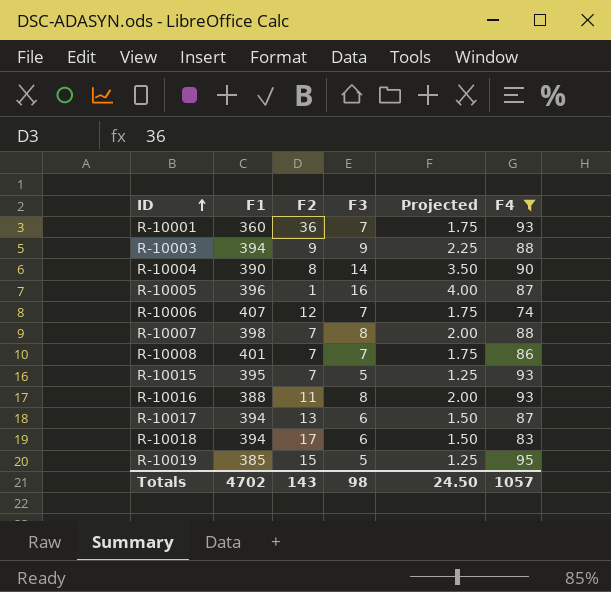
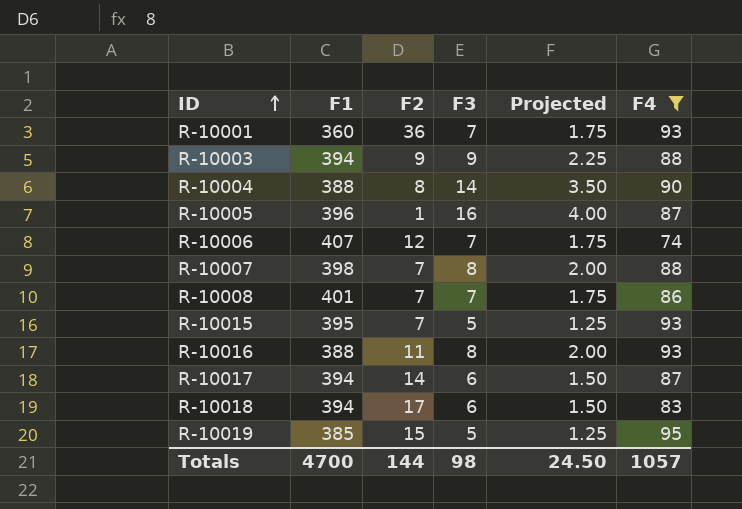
R-10004 | F1: 390 -> 388
R-10017 | F2: 13 -> 14
Totals | F1: 4702 -> 4700
Totals | F2: 143 -> 144

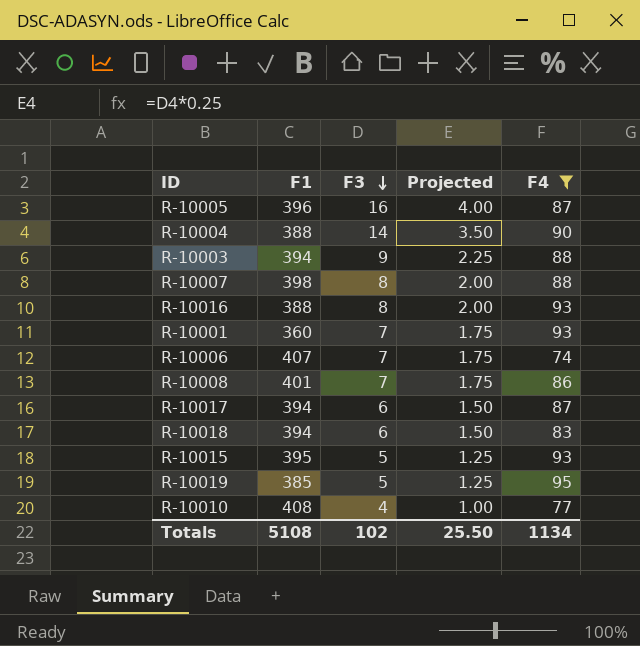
row order: ID ascending -> F3 descending
column F2 | position: 3 -> none
row R-10010: none -> 408 | 4 | 1.00 | 77
Totals | F1: 4700 -> 5108
Totals | F3: 98 -> 102
Totals | Projected: 24.50 -> 25.50
Totals | F4: 1057 -> 1134

